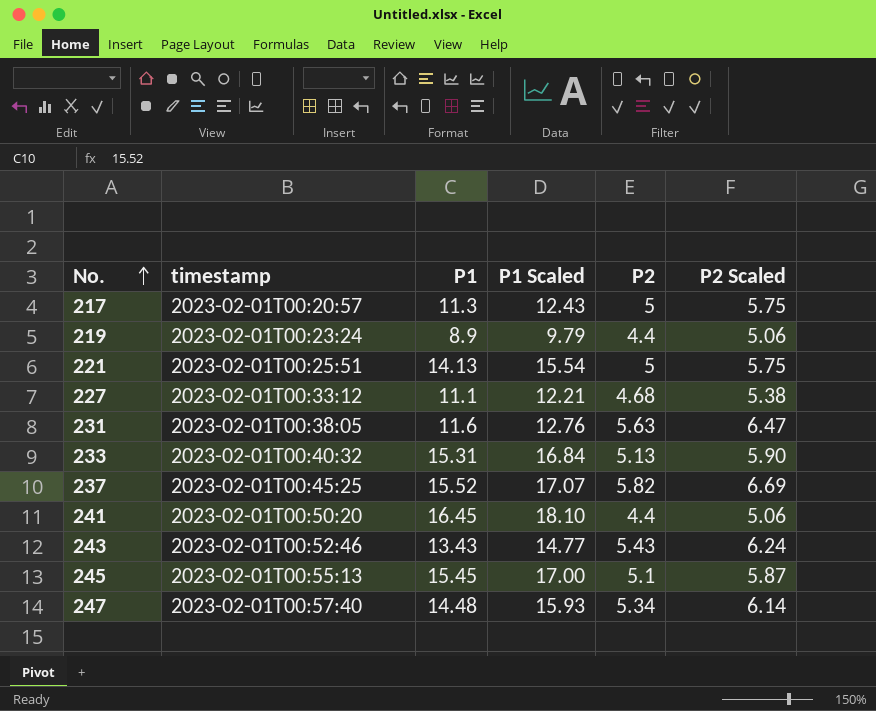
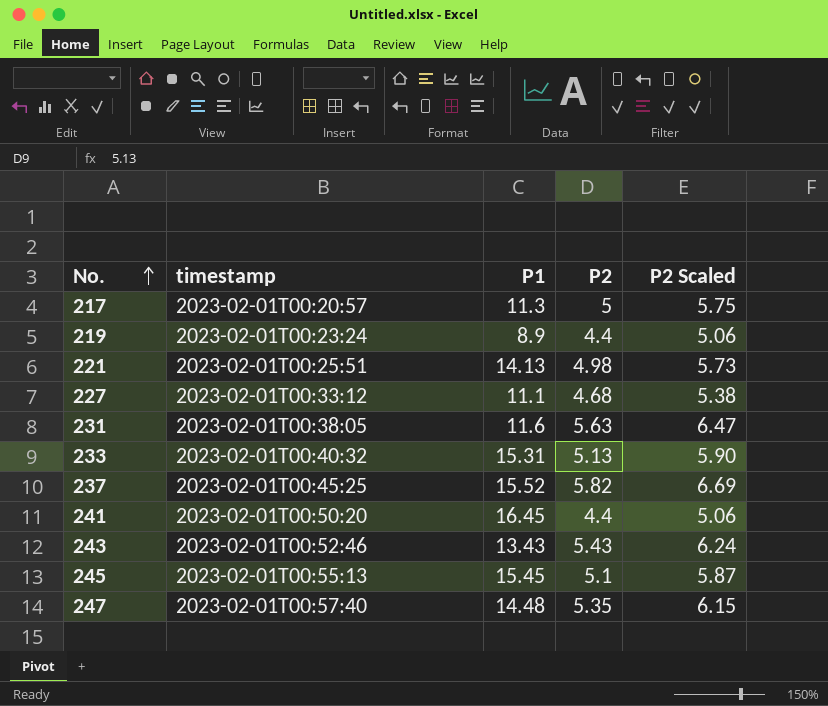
column P1 Scaled | formula: [P1] * 1.1 -> none
221 | P2: 5 -> 4.98
221 | P2 Scaled: 5.75 -> 5.73
247 | P2: 5.34 -> 5.35
247 | P2 Scaled: 6.14 -> 6.15

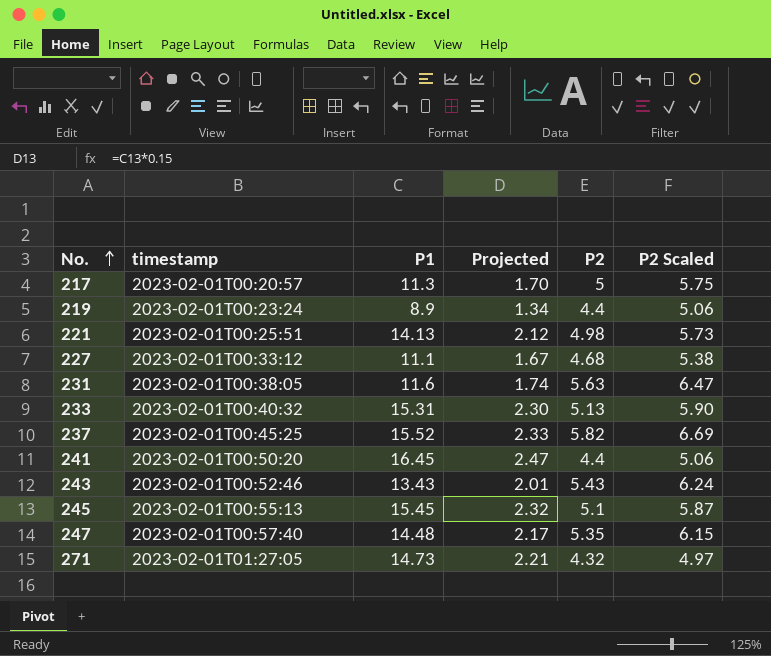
column Projected | formula: none -> [P1] * 0.15
row 271: none -> 2023-02-01T01:27:05 | 14.73 | 2.21 | 4.32 | 4.97

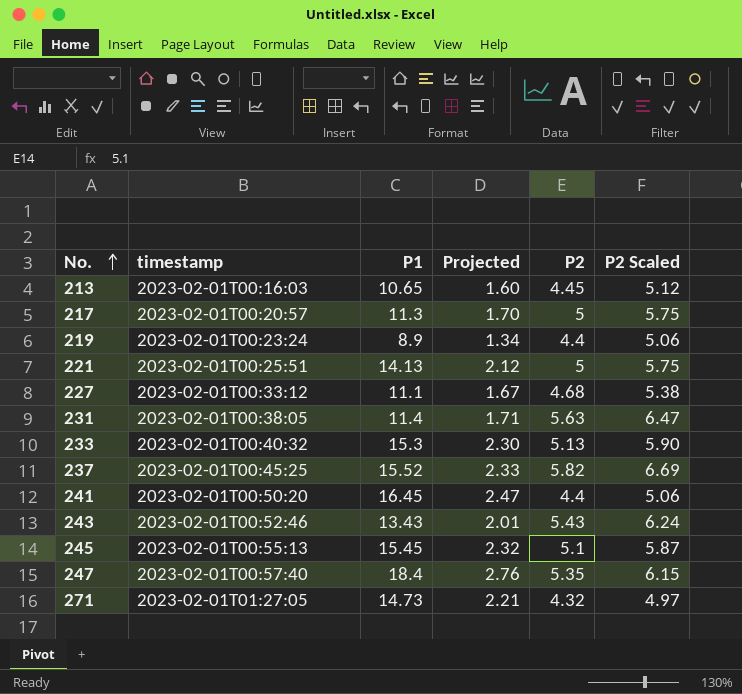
row 213: none -> 2023-02-01T00:16:03 | 10.65 | 1.60 | 4.45 | 5.12
221 | P2: 4.98 -> 5
221 | P2 Scaled: 5.73 -> 5.75
231 | P1: 11.6 -> 11.4
231 | Projected: 1.74 -> 1.71
233 | P1: 15.31 -> 15.3
247 | P1: 14.48 -> 18.4
247 | Projected: 2.17 -> 2.76

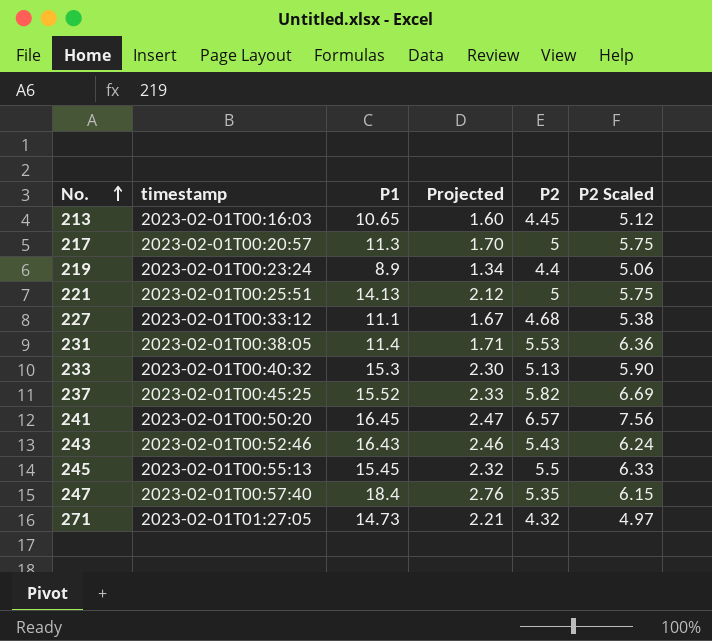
231 | P2: 5.63 -> 5.53
231 | P2 Scaled: 6.47 -> 6.36
241 | P2: 4.4 -> 6.57
241 | P2 Scaled: 5.06 -> 7.56
243 | P1: 13.43 -> 16.43
243 | Projected: 2.01 -> 2.46
245 | P2: 5.1 -> 5.5
245 | P2 Scaled: 5.87 -> 6.33

